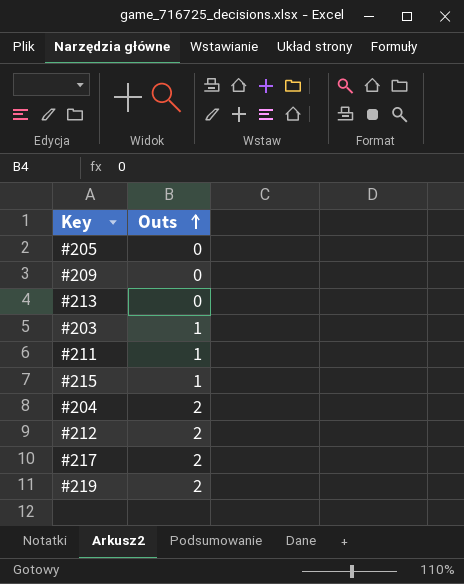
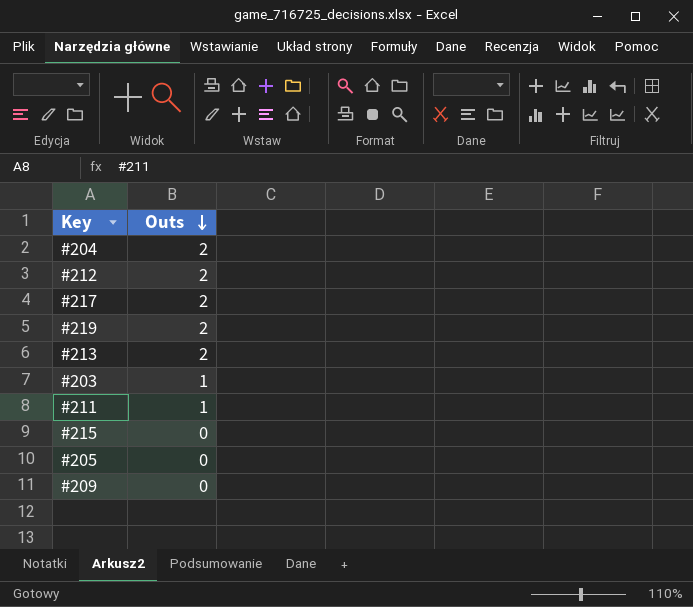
row order: Outs ascending -> Outs descending
#213 | Outs: 0 -> 2
#215 | Outs: 1 -> 0

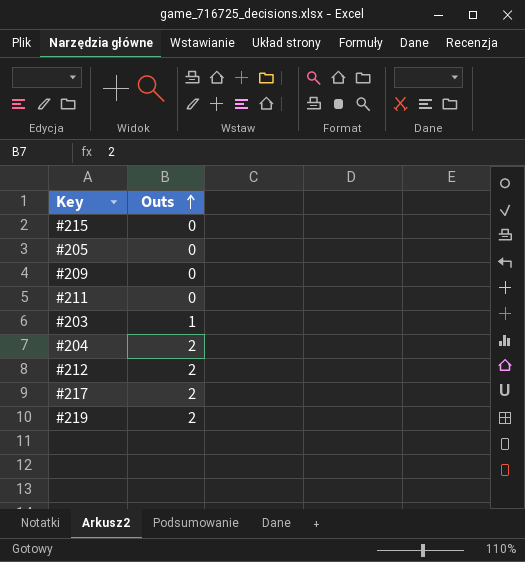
row order: Outs descending -> Outs ascending
row #213: 2 -> none
#211 | Outs: 1 -> 0

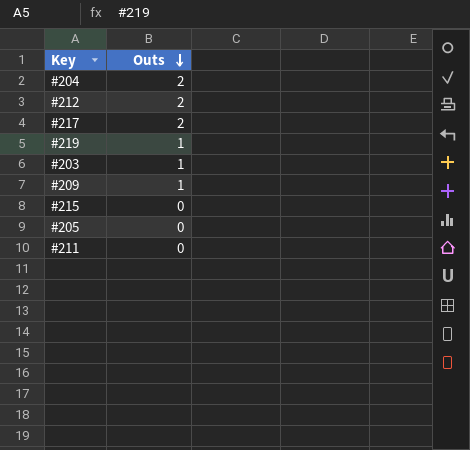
row order: Outs ascending -> Outs descending
#219 | Outs: 2 -> 1
#209 | Outs: 0 -> 1

